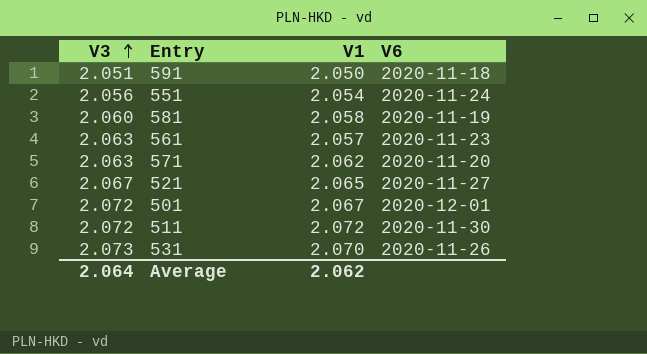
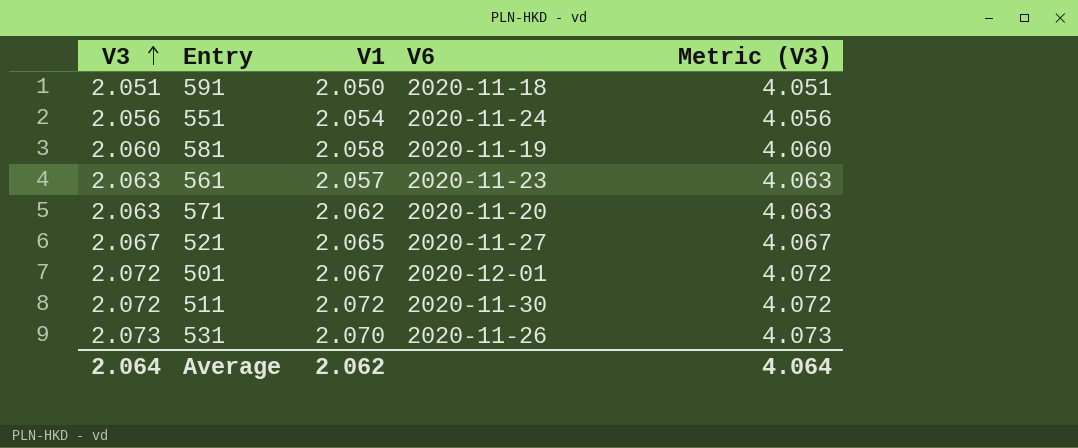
column Metric (V3) | formula: none -> [V3] + 2

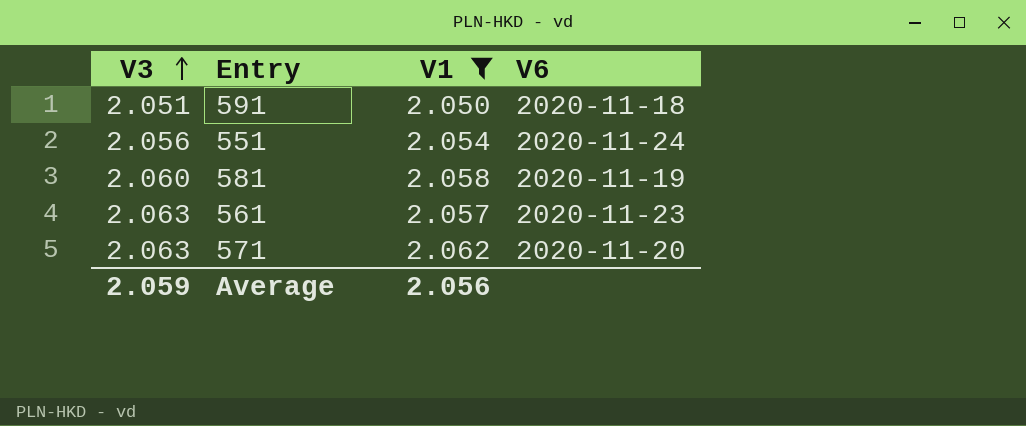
filter: none -> V1 <= 2.062
column Metric (V3) | formula: [V3] + 2 -> none
Average | V3: 2.064 -> 2.059
Average | V1: 2.062 -> 2.056

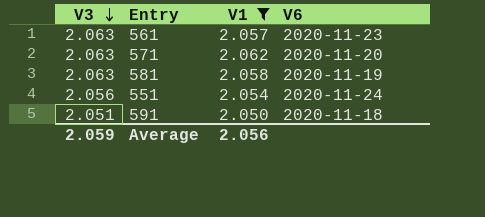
row order: V3 ascending -> V3 descending
581 | V3: 2.060 -> 2.063

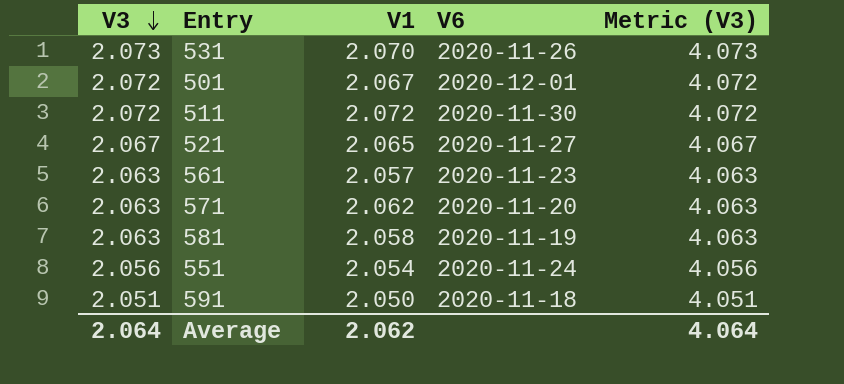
filter: V1 <= 2.062 -> none
column Metric (V3) | formula: none -> [V3] + 2
Average | V3: 2.059 -> 2.064
Average | V1: 2.056 -> 2.062

